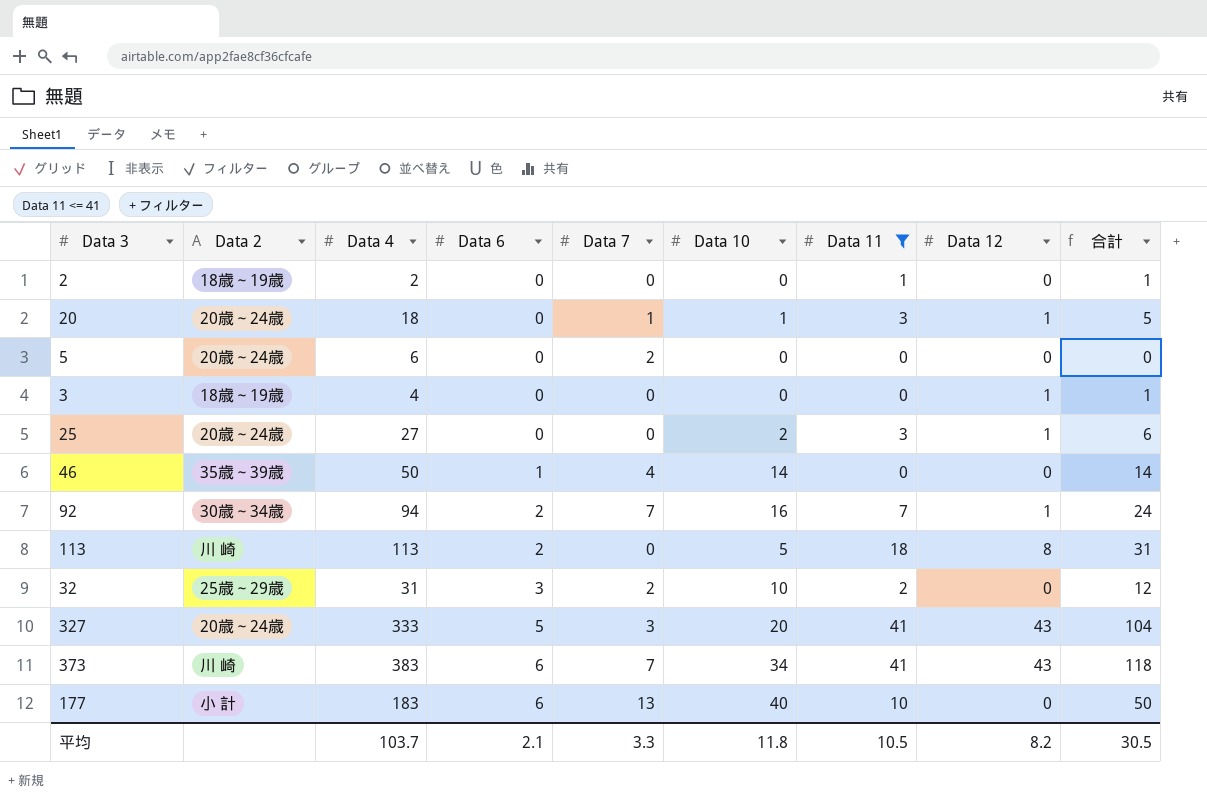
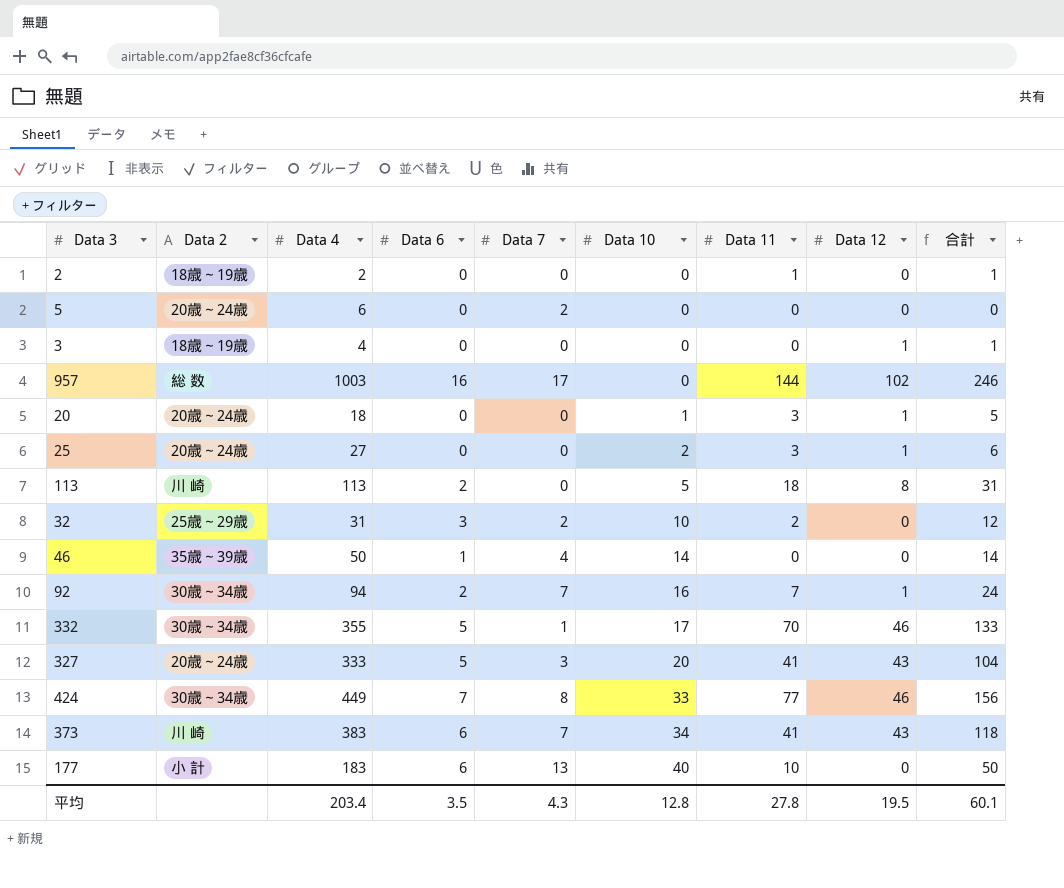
filter: Data 11 <= 41 -> none
row order: Data 6 ascending -> Data 10 ascending
20 | Data 7: 1 -> 0
平均 | Data 4: 103.7 -> 203.4
平均 | Data 6: 2.1 -> 3.5
平均 | Data 7: 3.3 -> 4.3
平均 | Data 10: 11.8 -> 12.8
平均 | Data 11: 10.5 -> 27.8
平均 | Data 12: 8.2 -> 19.5
平均 | 合計: 30.5 -> 60.1

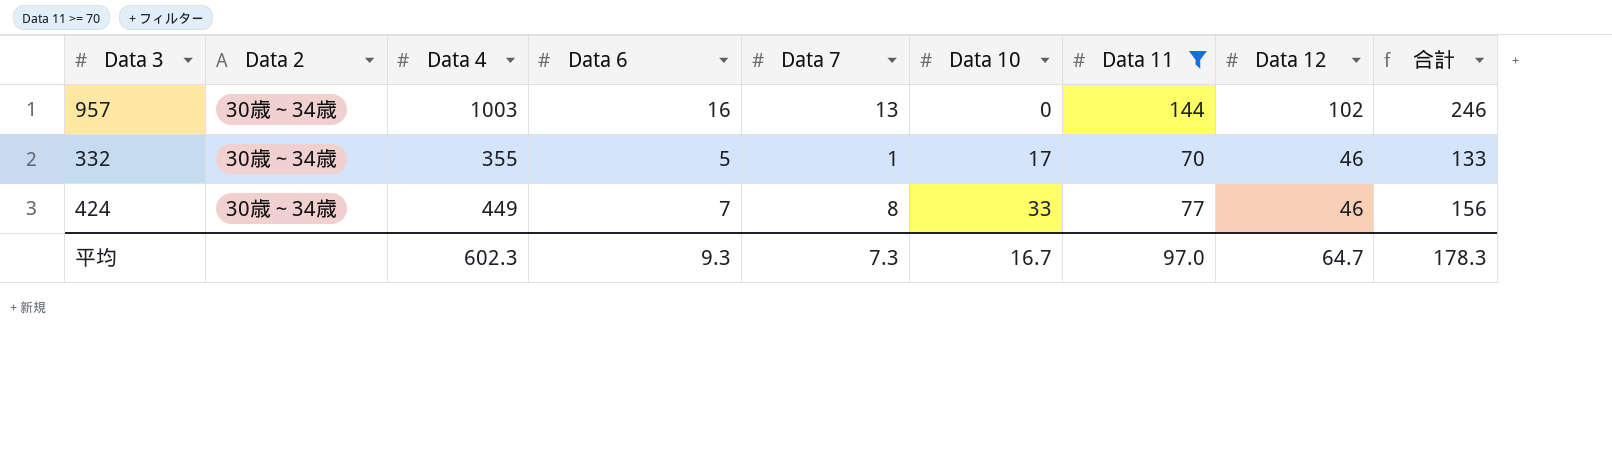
filter: none -> Data 11 >= 70
957 | Data 2: 総 数 -> 30歳～34歳
957 | Data 7: 17 -> 13
平均 | Data 4: 203.4 -> 602.3
平均 | Data 6: 3.5 -> 9.3
平均 | Data 7: 4.3 -> 7.3
平均 | Data 10: 12.8 -> 16.7
平均 | Data 11: 27.8 -> 97.0
平均 | Data 12: 19.5 -> 64.7
平均 | 合計: 60.1 -> 178.3

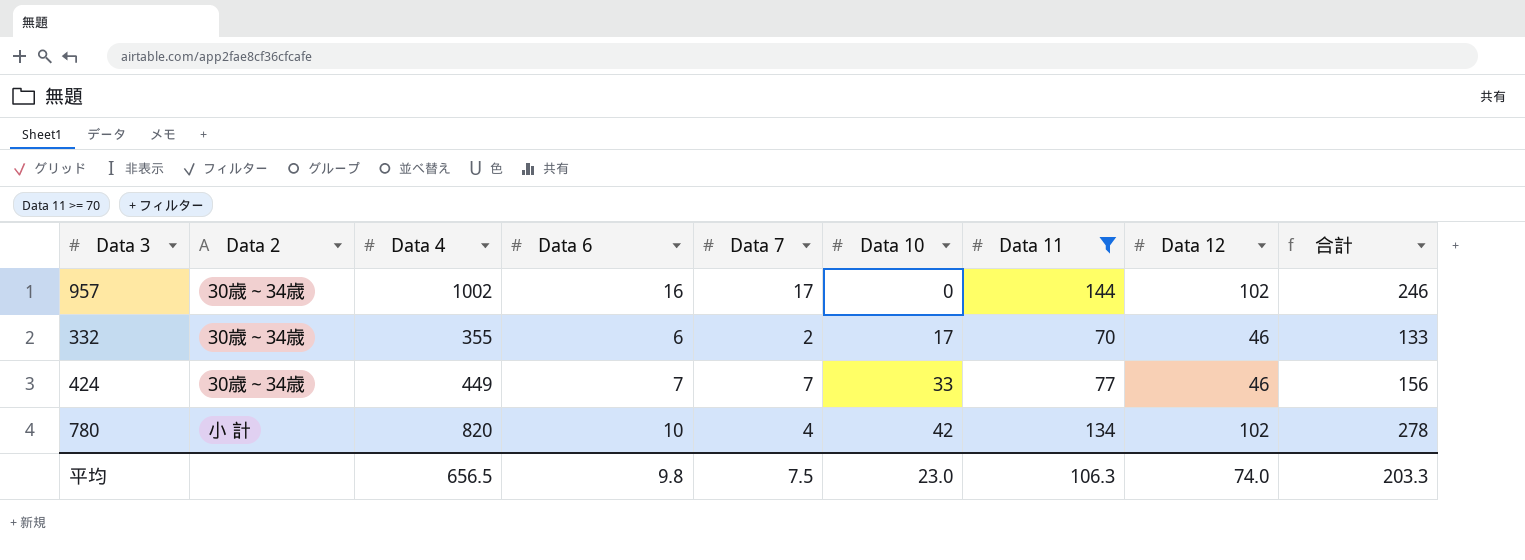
957 | Data 4: 1003 -> 1002
957 | Data 7: 13 -> 17
332 | Data 6: 5 -> 6
332 | Data 7: 1 -> 2
424 | Data 7: 8 -> 7
row 780: none -> 小 計 | 820 | 10 | 4 | 42 | 134 | 102 | 278
平均 | Data 4: 602.3 -> 656.5
平均 | Data 6: 9.3 -> 9.8
平均 | Data 7: 7.3 -> 7.5
平均 | Data 10: 16.7 -> 23.0
平均 | Data 11: 97.0 -> 106.3
平均 | Data 12: 64.7 -> 74.0
平均 | 合計: 178.3 -> 203.3

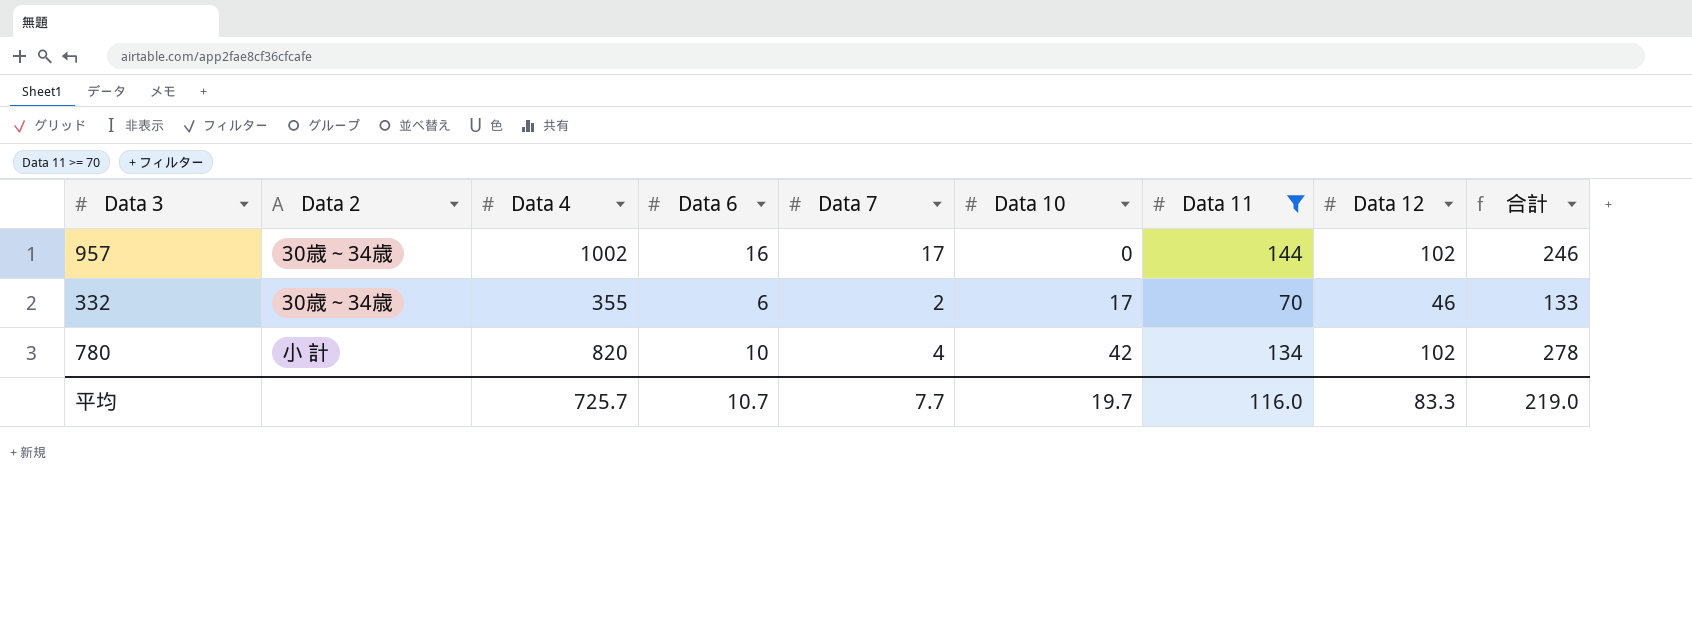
row 424: 30歳～34歳 | 449 | 7 | 7 | 33 | 77 | 46 | 156 -> none
平均 | Data 4: 656.5 -> 725.7
平均 | Data 6: 9.8 -> 10.7
平均 | Data 7: 7.5 -> 7.7
平均 | Data 10: 23.0 -> 19.7
平均 | Data 11: 106.3 -> 116.0
平均 | Data 12: 74.0 -> 83.3
平均 | 合計: 203.3 -> 219.0

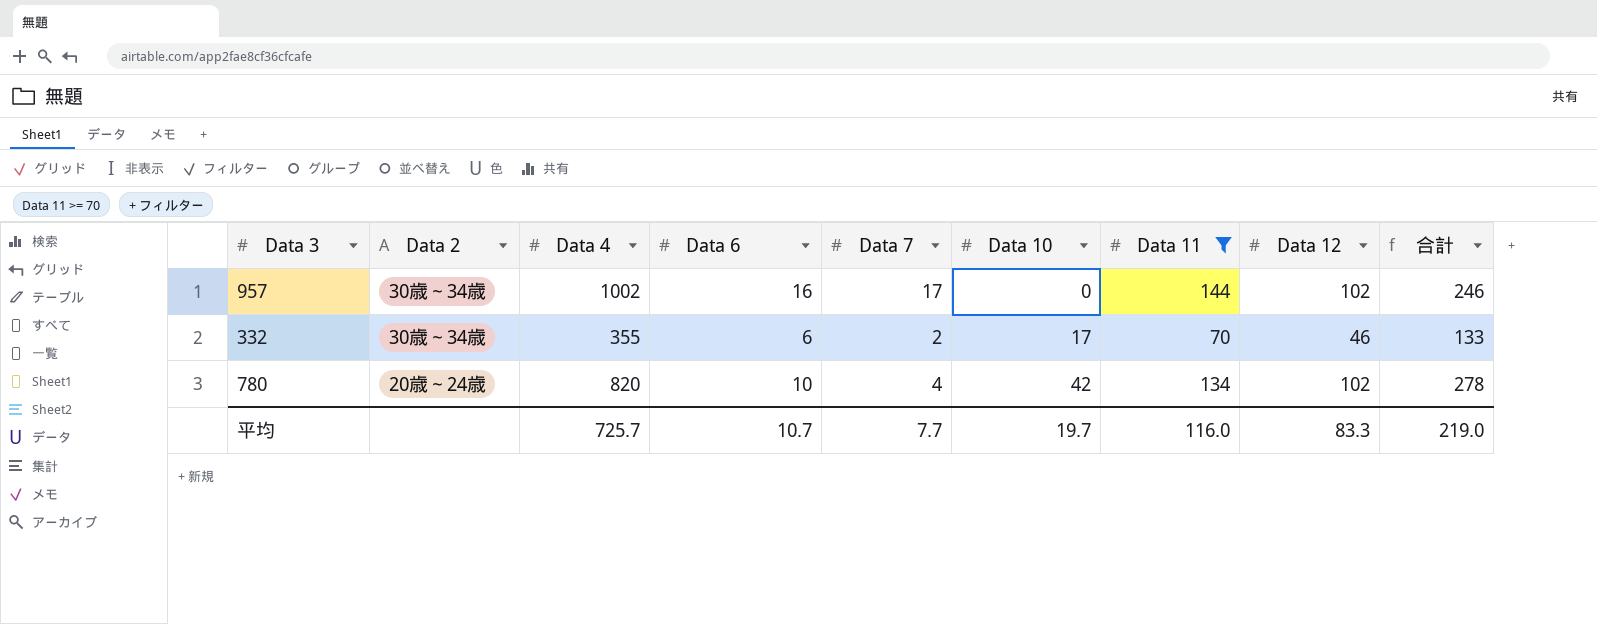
780 | Data 2: 小 計 -> 20歳～24歳

